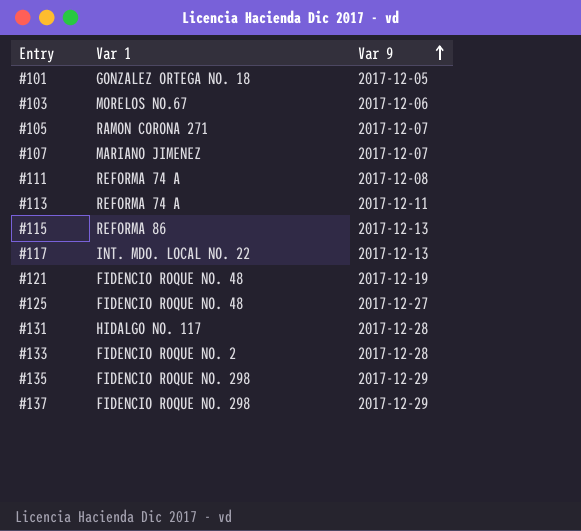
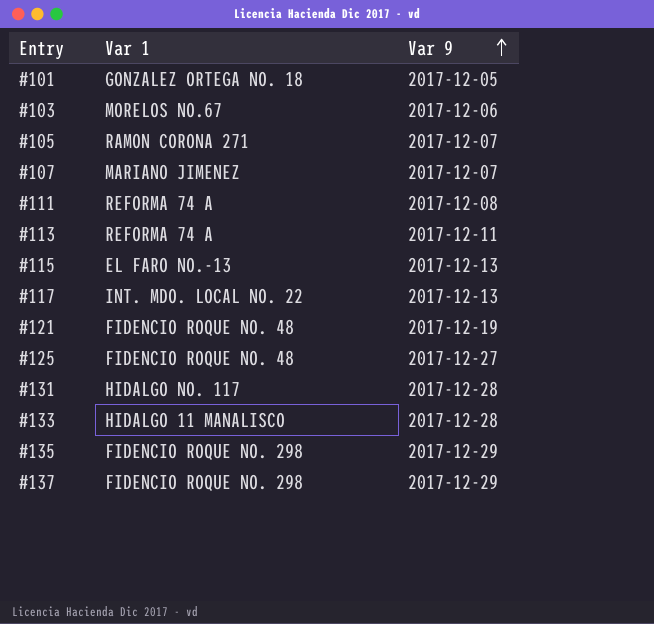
#115 | Var 1: REFORMA 86 -> EL FARO NO.-13
#133 | Var 1: FIDENCIO ROQUE NO. 2 -> HIDALGO 11 MANALISCO

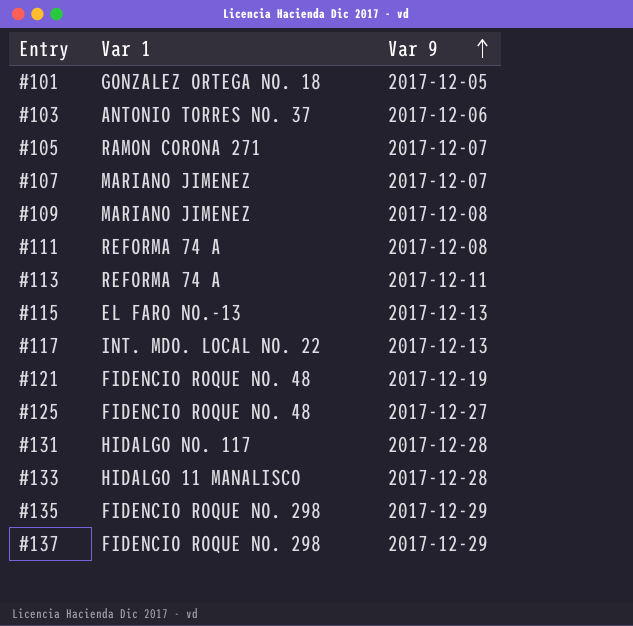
#103 | Var 1: MORELOS NO.67 -> ANTONIO TORRES NO. 37
row #109: none -> MARIANO JIMENEZ | 2017-12-08

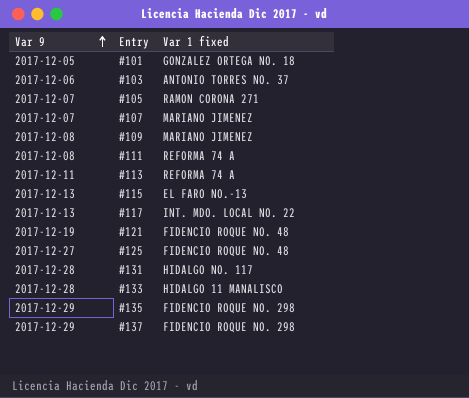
column Var 9 | position: 3 -> 1
column name: Var 1 -> Var 1 fixed

